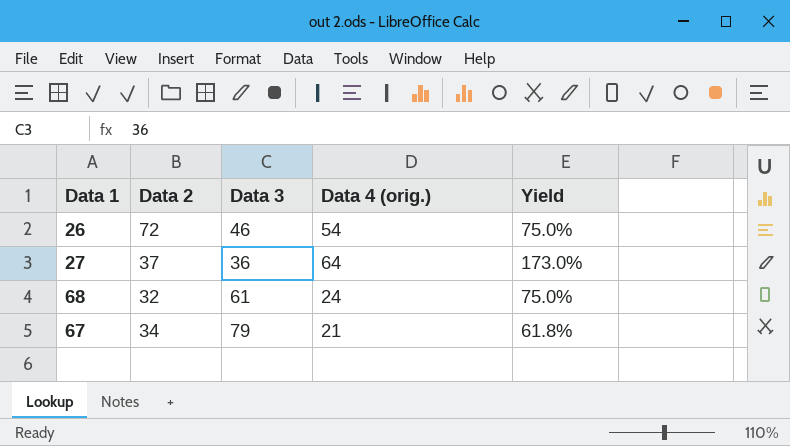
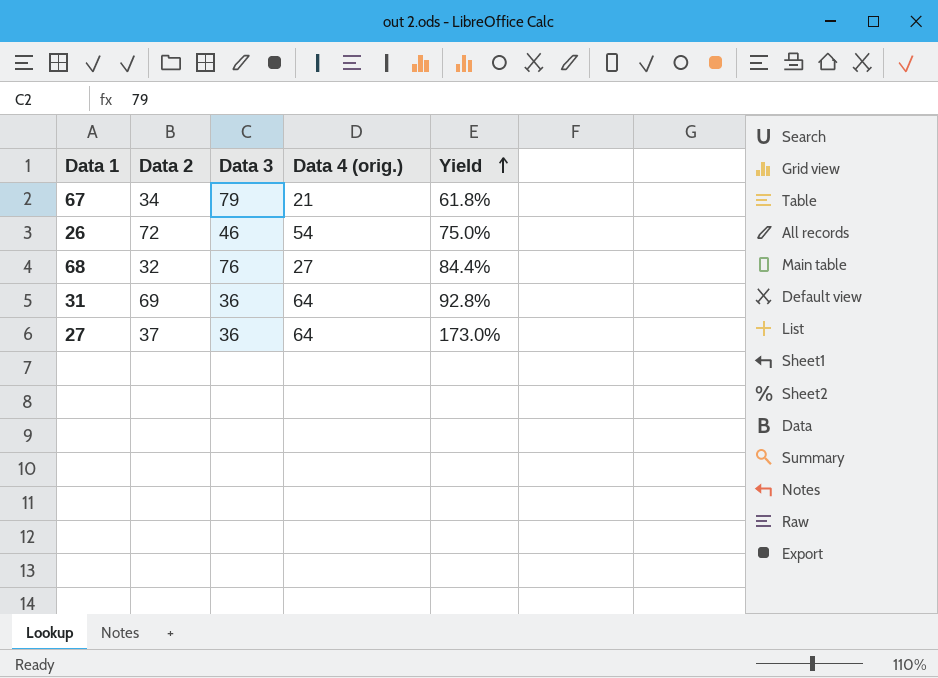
row order: none -> Yield ascending
68 | Data 3: 61 -> 76
68 | Data 4 (orig.): 24 -> 27
68 | Yield: 75.0% -> 84.4%
row 31: none -> 69 | 36 | 64 | 92.8%

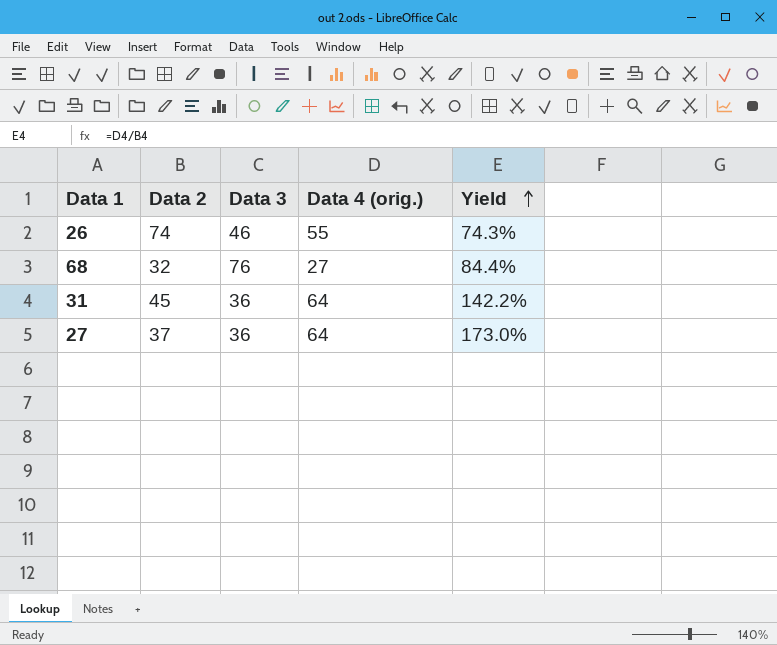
row 67: 34 | 79 | 21 | 61.8% -> none
26 | Data 2: 72 -> 74
26 | Data 4 (orig.): 54 -> 55
26 | Yield: 75.0% -> 74.3%
31 | Data 2: 69 -> 45
31 | Yield: 92.8% -> 142.2%

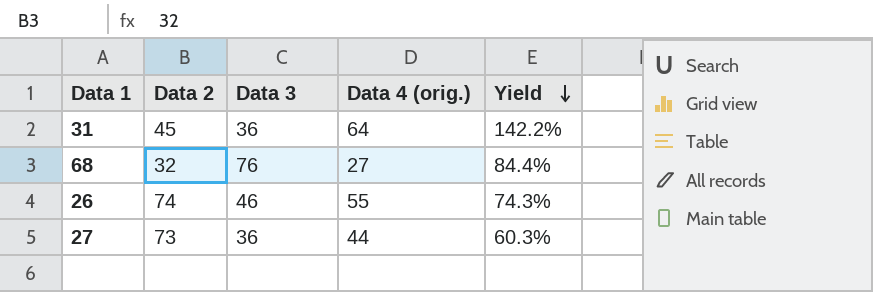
row order: Yield ascending -> Yield descending
27 | Data 2: 37 -> 73
27 | Data 4 (orig.): 64 -> 44
27 | Yield: 173.0% -> 60.3%

